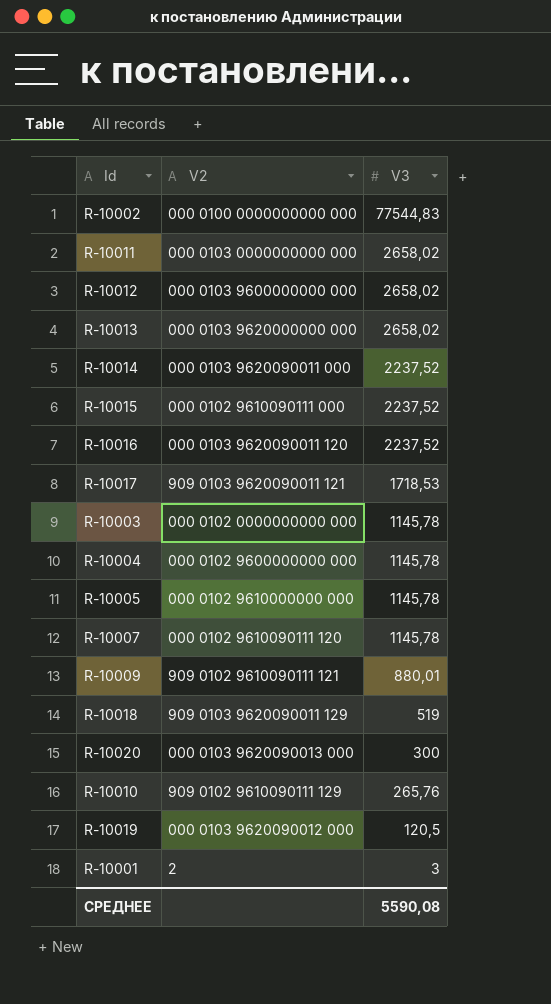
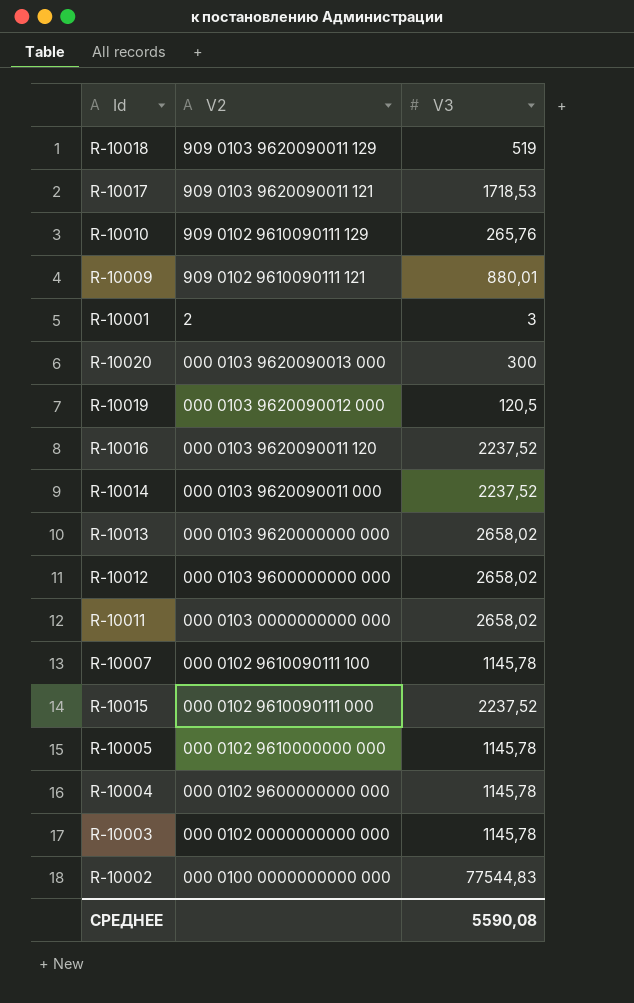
row order: V3 descending -> V2 descending
R-10007 | V2: 000 0102 9610090111 120 -> 000 0102 9610090111 100

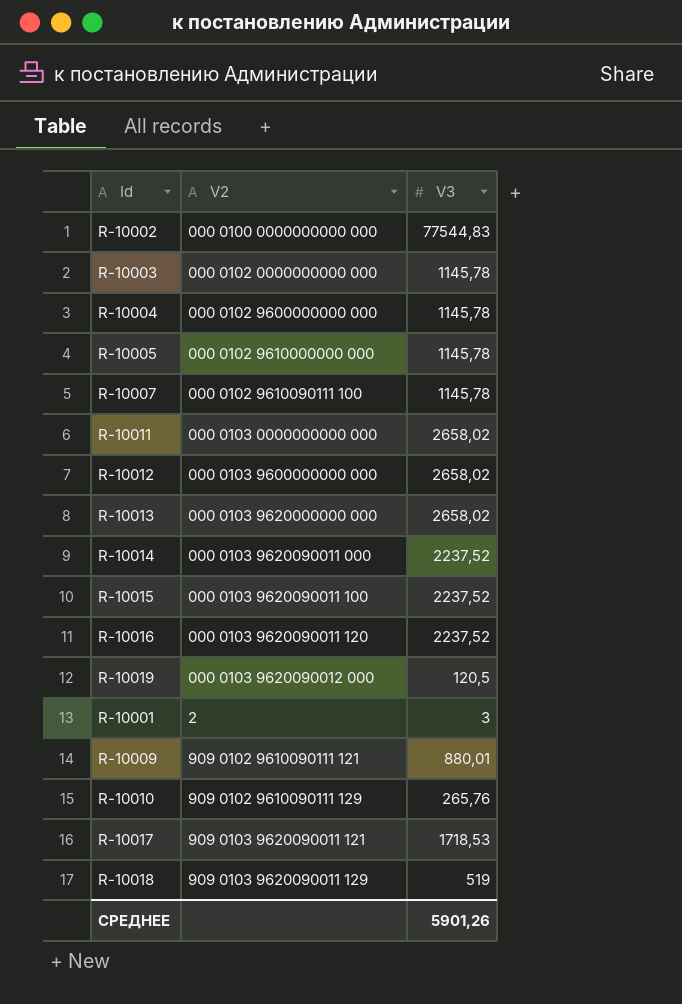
row order: V2 descending -> V2 ascending
row R-10020: 000 0103 9620090013 000 | 300 -> none
R-10015 | V2: 000 0102 9610090111 000 -> 000 0103 9620090011 100
СРЕДНЕЕ | V3: 5590,08 -> 5901,26

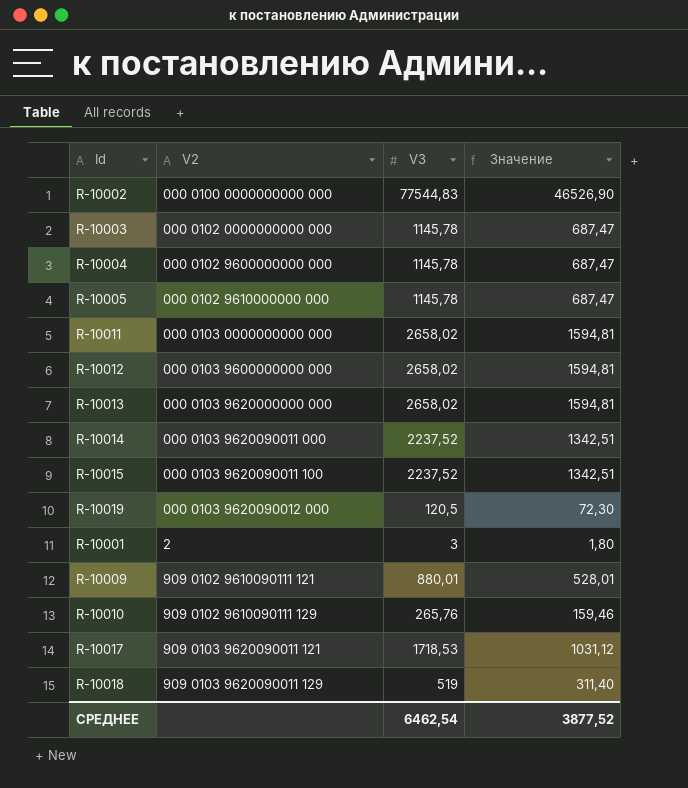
column Значение | formula: none -> [V3] * 0,6
row R-10007: 000 0102 9610090111 100 | 1145,78 -> none
row R-10016: 000 0103 9620090011 120 | 2237,52 -> none
СРЕДНЕЕ | V3: 5901,26 -> 6462,54

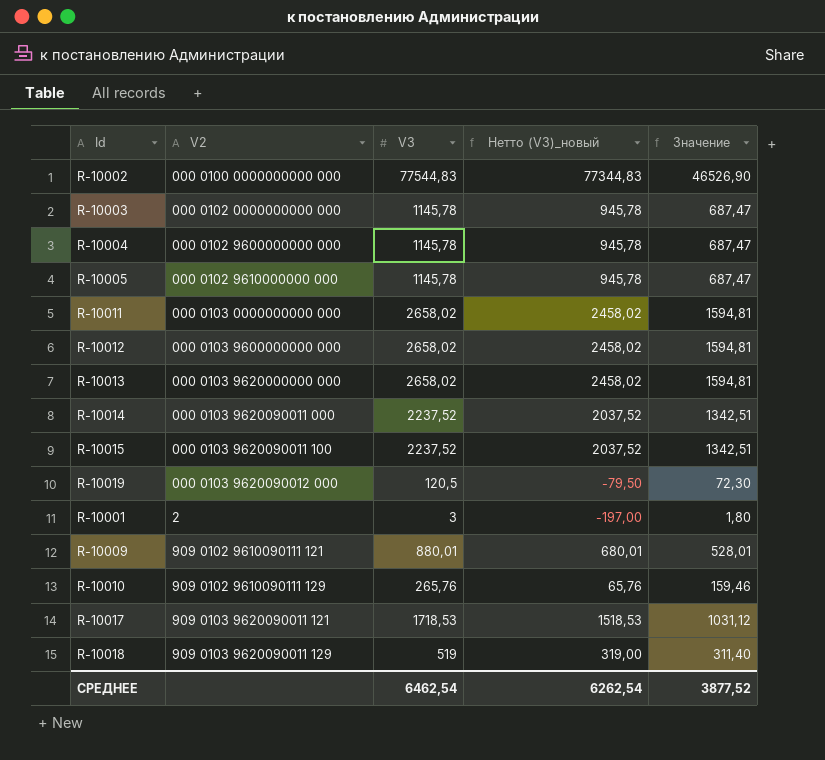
column Нетто (V3)_новый | formula: none -> [V3] - 200

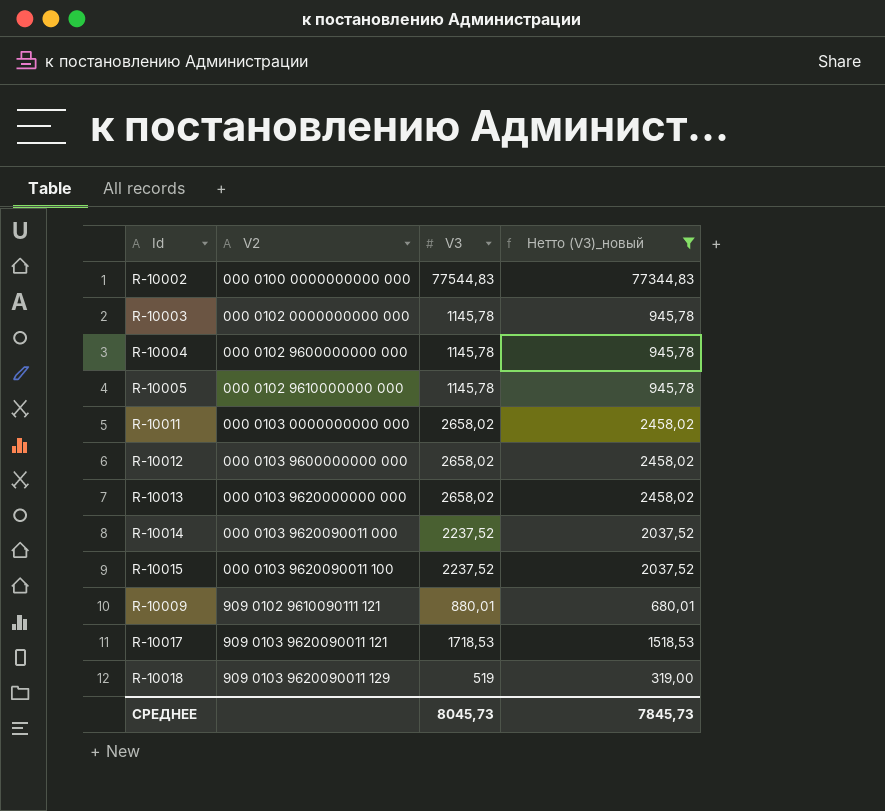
filter: none -> Нетто (V3)_новый >= 319,00
column Значение | formula: [V3] * 0,6 -> none
СРЕДНЕЕ | V3: 6462,54 -> 8045,73
СРЕДНЕЕ | Нетто (V3)_новый: 6262,54 -> 7845,73

